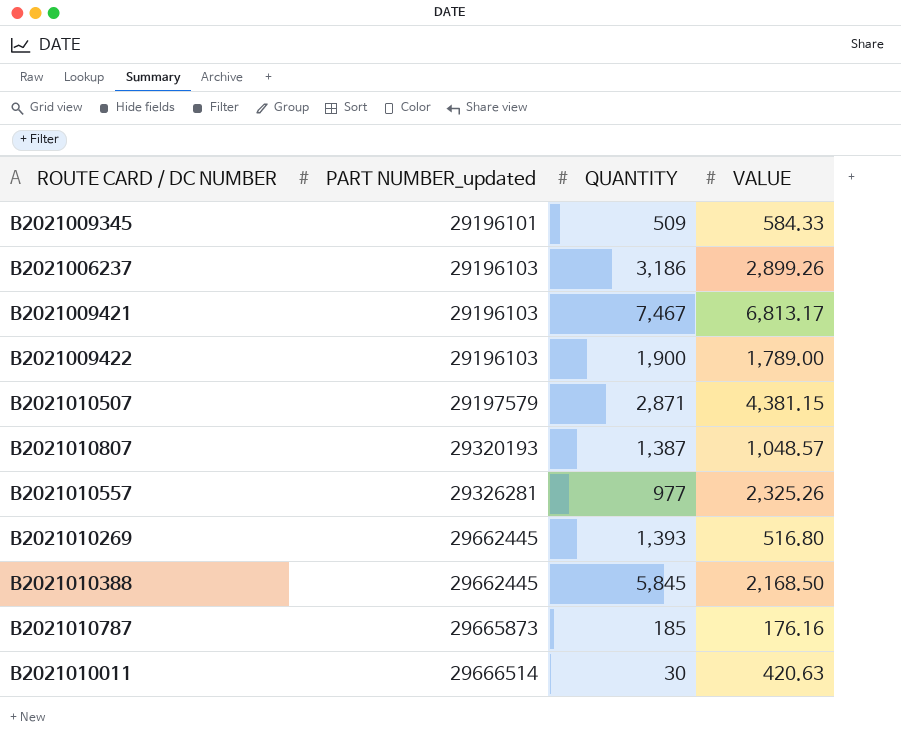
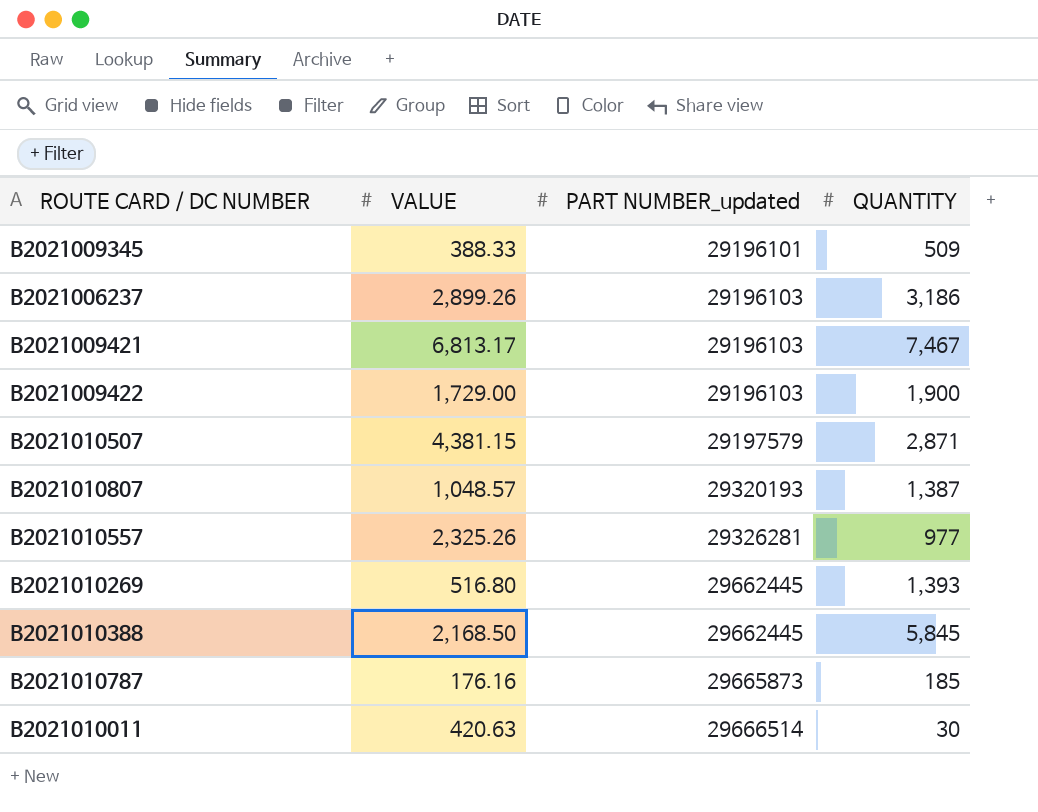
column VALUE | position: 4 -> 2
B2021009345 | VALUE: 584.33 -> 388.33
B2021009422 | VALUE: 1,789.00 -> 1,729.00

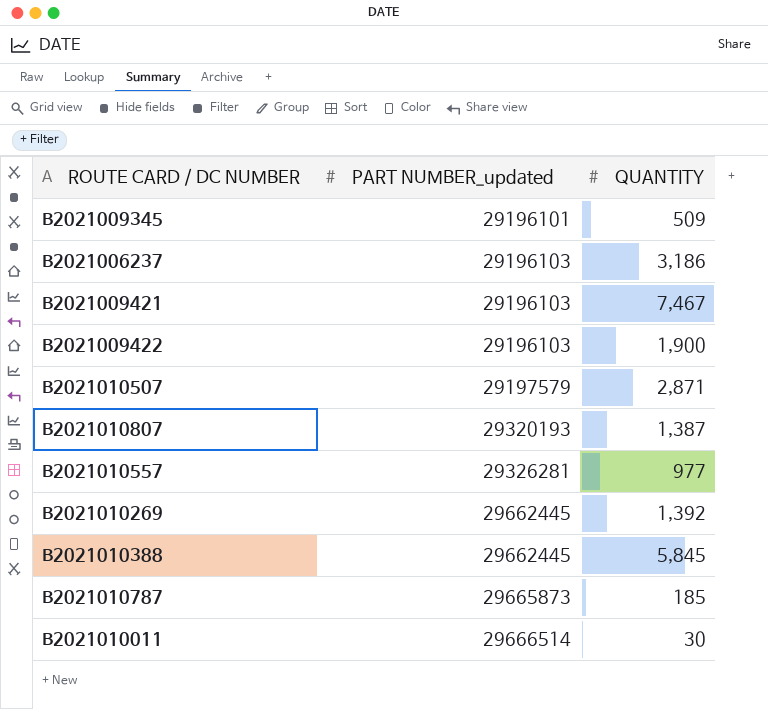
column VALUE | position: 2 -> none
B2021010269 | QUANTITY: 1,393 -> 1,392

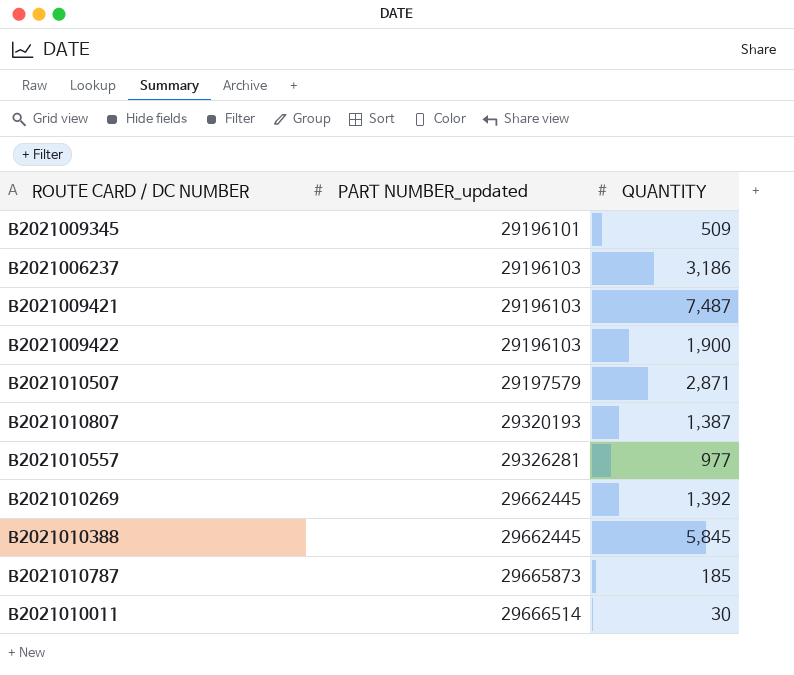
B2021009421 | QUANTITY: 7,467 -> 7,487

